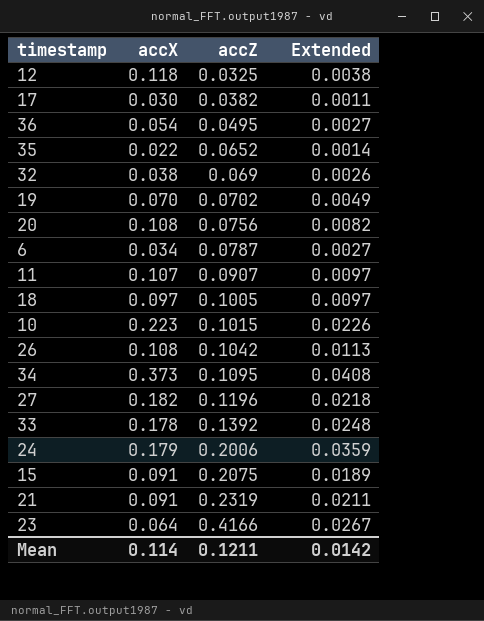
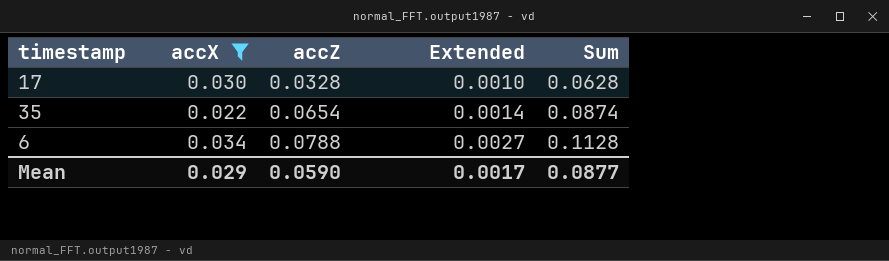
filter: none -> accX <= 0.034
column Sum | formula: none -> [accX] + [accZ]
17 | accZ: 0.0382 -> 0.0328
17 | Extended: 0.0011 -> 0.0010
35 | accZ: 0.0652 -> 0.0654
6 | accZ: 0.0787 -> 0.0788
Mean | accX: 0.114 -> 0.029
Mean | accZ: 0.1211 -> 0.0590
Mean | Extended: 0.0142 -> 0.0017

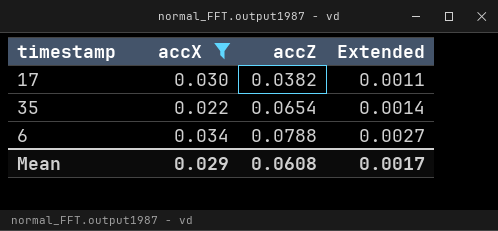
column Sum | formula: [accX] + [accZ] -> none
17 | accZ: 0.0328 -> 0.0382
17 | Extended: 0.0010 -> 0.0011
Mean | accZ: 0.0590 -> 0.0608

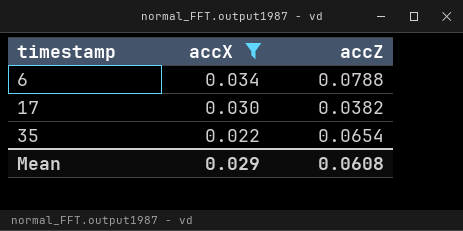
row order: accZ ascending -> timestamp ascending
column Extended | formula: [accX] * [accZ] -> none

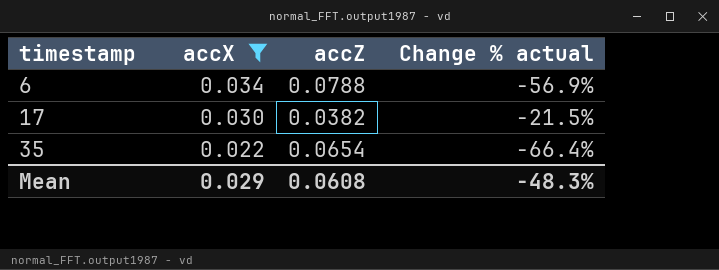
column Change % actual | formula: none -> ([accX] - [accZ]) / [accZ]

